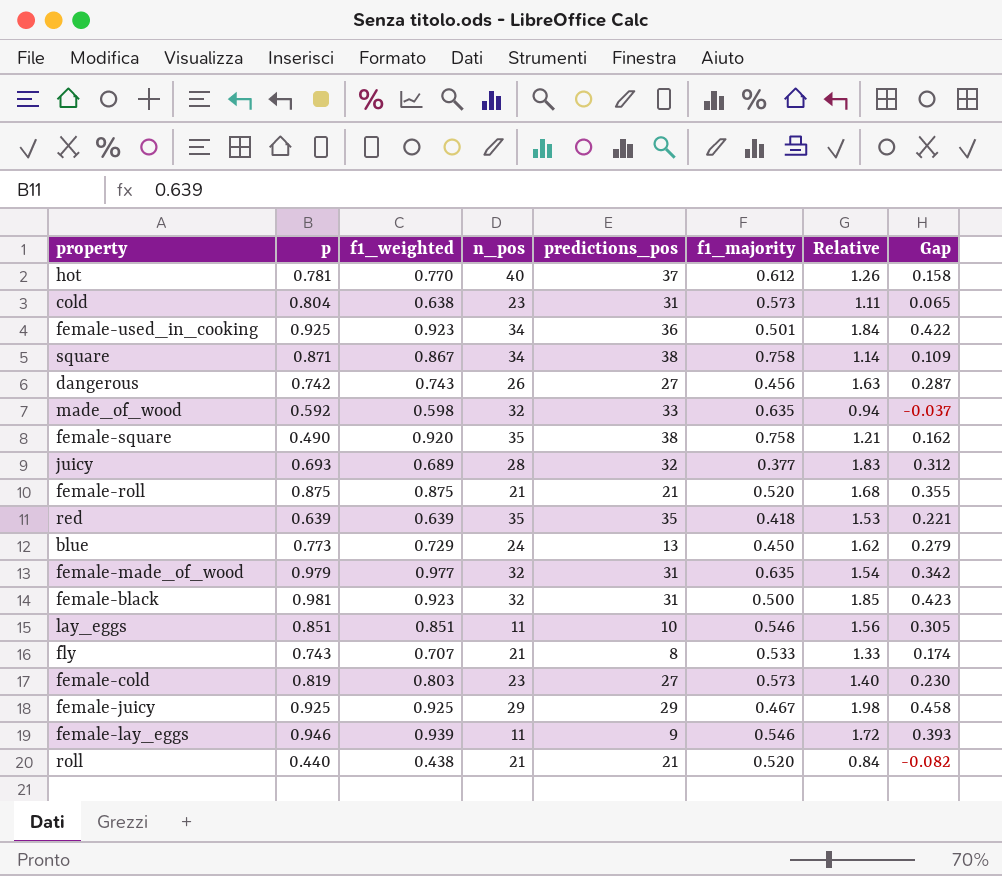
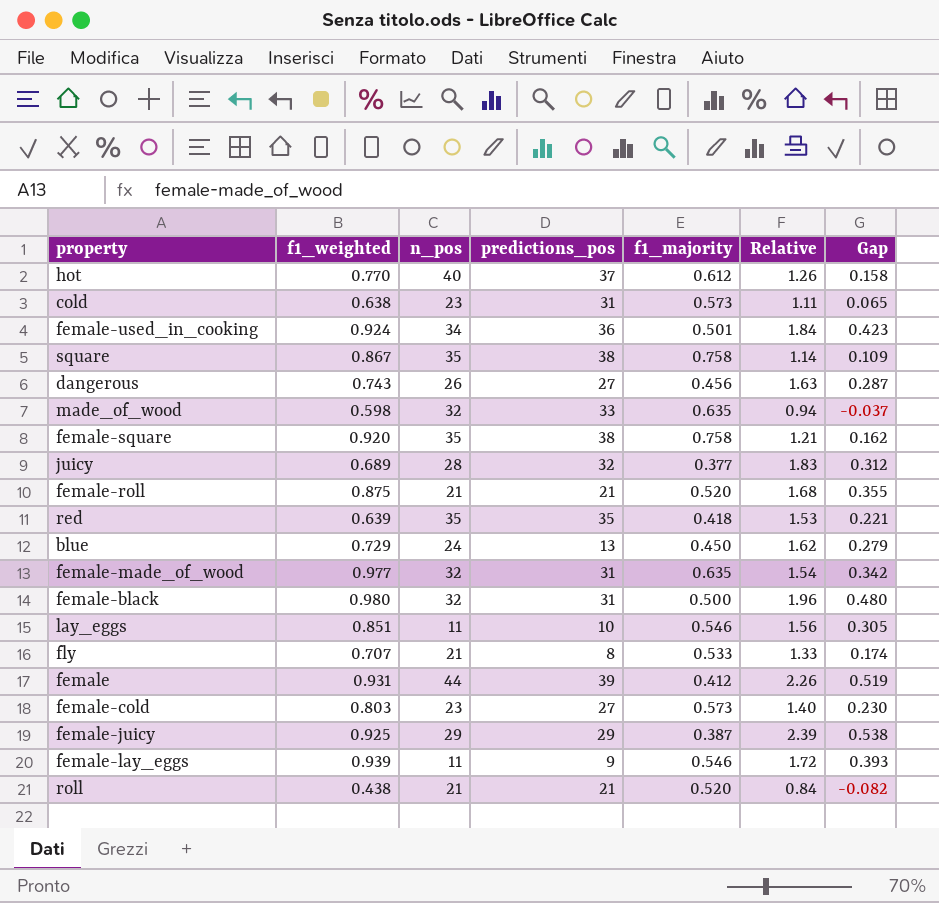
column p | position: 2 -> none
female-used_in_cooking | f1_weighted: 0.923 -> 0.924
female-used_in_cooking | Gap: 0.422 -> 0.423
square | n_pos: 34 -> 35
female-black | f1_weighted: 0.923 -> 0.980
female-black | Relative: 1.85 -> 1.96
female-black | Gap: 0.423 -> 0.480
row female: none -> 0.931 | 44 | 39 | 0.412 | 2.26 | 0.519
female-juicy | f1_majority: 0.467 -> 0.387
female-juicy | Relative: 1.98 -> 2.39
female-juicy | Gap: 0.458 -> 0.538

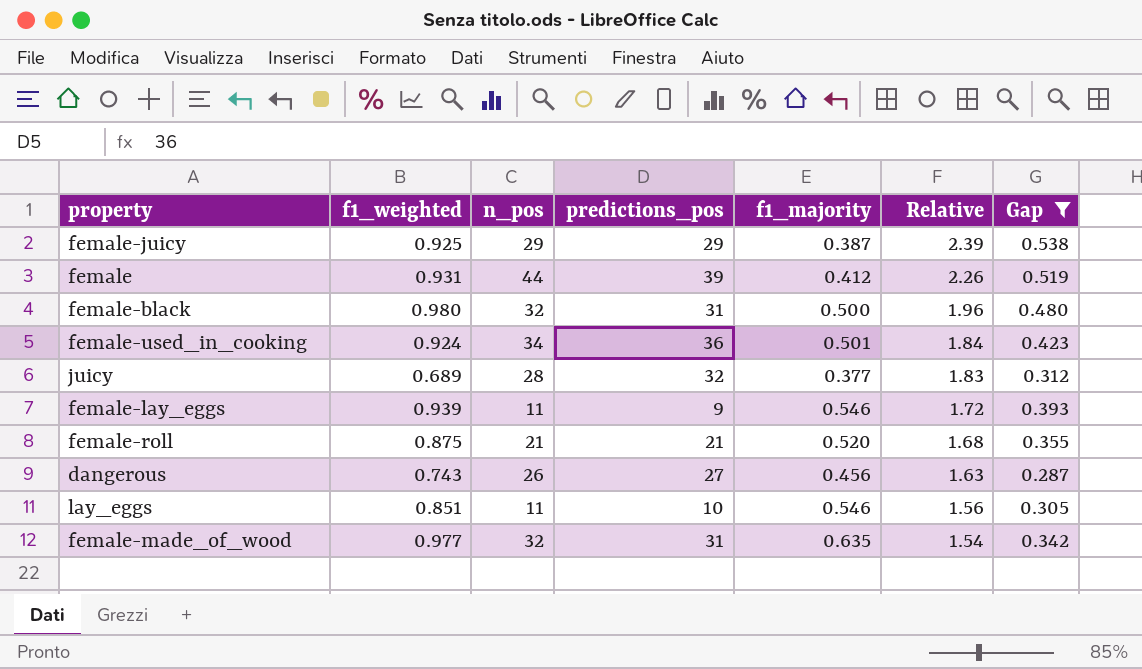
filter: none -> Gap >= 0.287
row order: none -> Relative descending

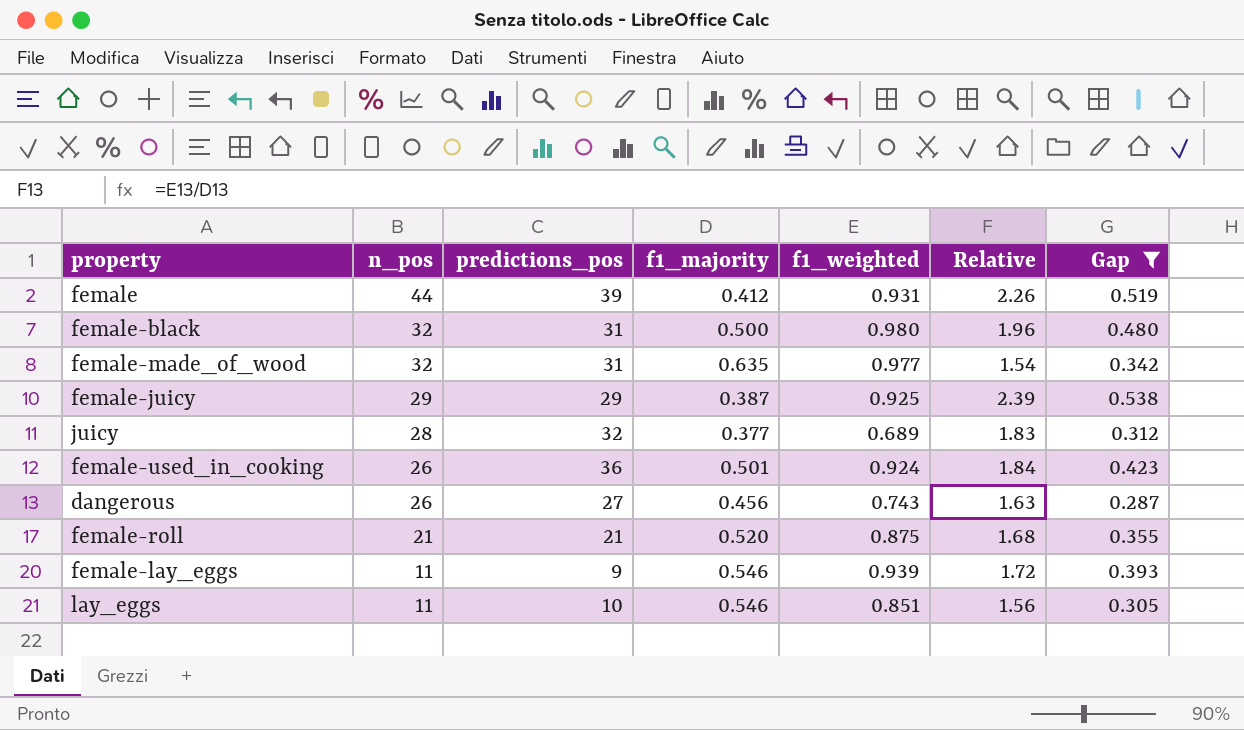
row order: Relative descending -> n_pos descending
column f1_weighted | position: 2 -> 5
female-used_in_cooking | n_pos: 34 -> 26

